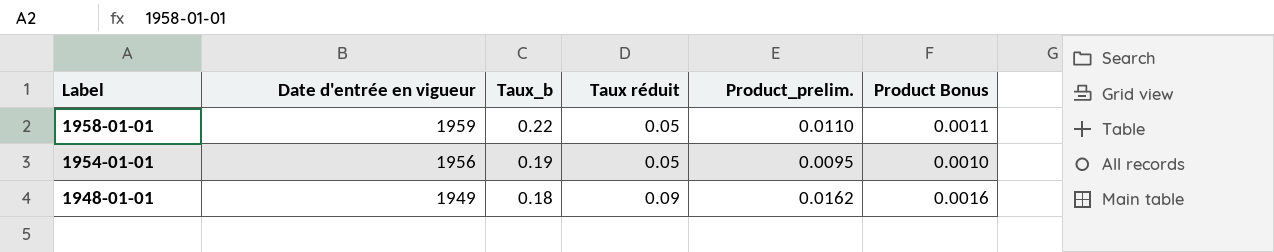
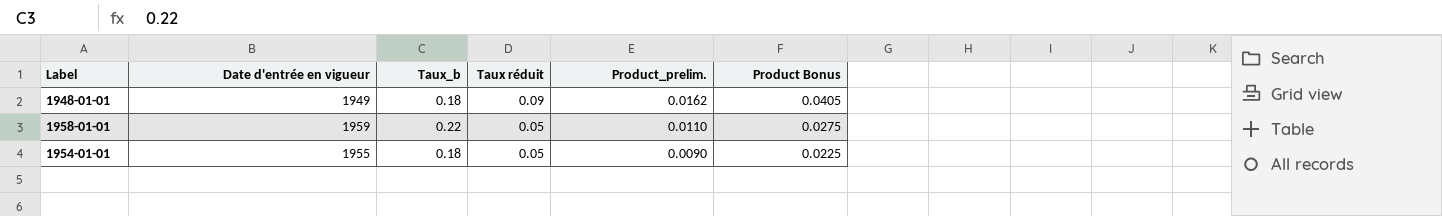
row order: Label descending -> Taux réduit descending
column Product Bonus | formula: [Product_prelim.] * 0.1 -> [Product_prelim.] * 2.5
1954-01-01 | Date d'entrée en vigueur: 1956 -> 1955
1954-01-01 | Taux_b: 0.19 -> 0.18
1954-01-01 | Product_prelim.: 0.0095 -> 0.0090

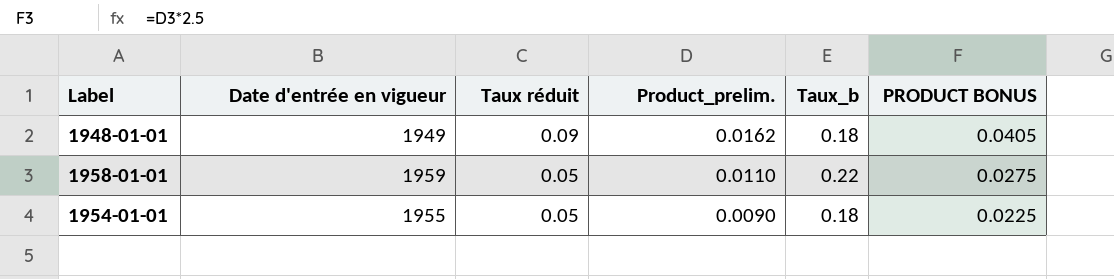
column Taux_b | position: 3 -> 5
column name: Product Bonus -> PRODUCT BONUS

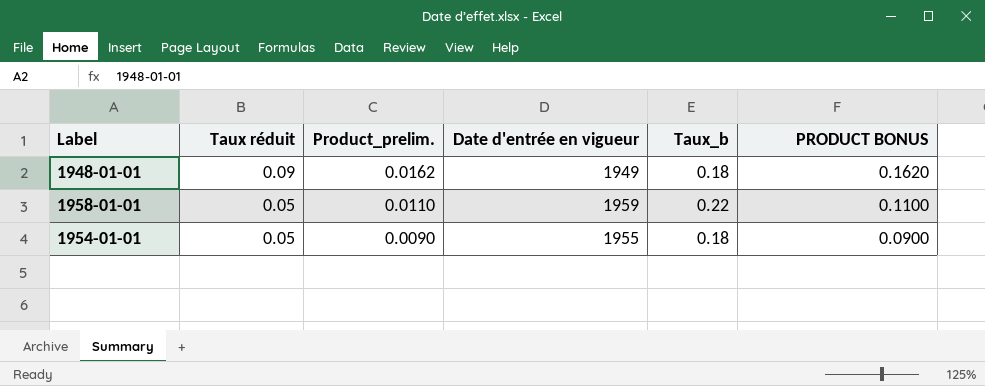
column Date d'entrée en vigueur | position: 2 -> 4
column PRODUCT BONUS | formula: [Product_prelim.] * 2.5 -> [Product_prelim.] * 10

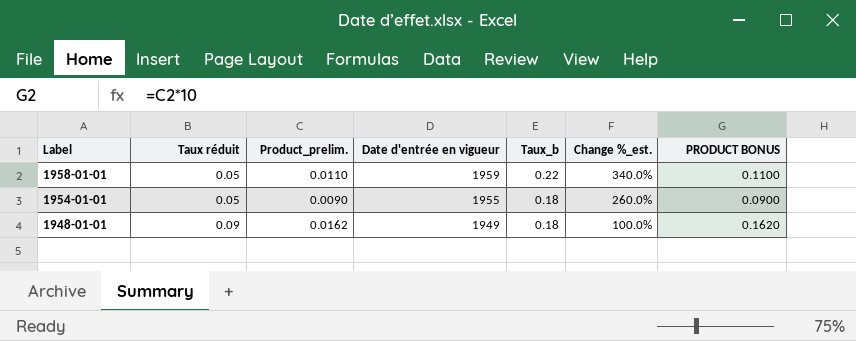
row order: Taux réduit descending -> Label descending
column Change %_est. | formula: none -> ([Taux_b] - [Taux réduit]) / [Taux réduit]

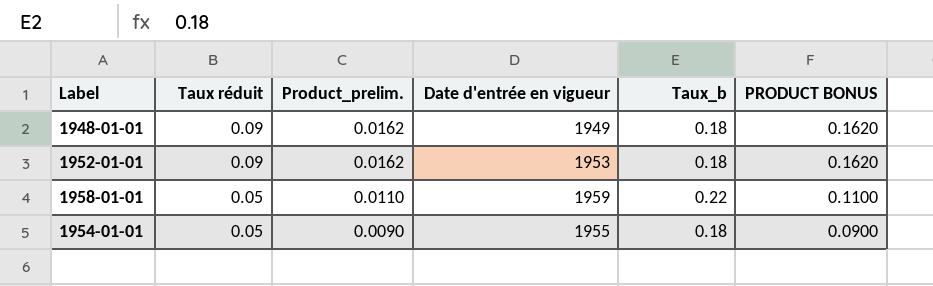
row order: Label descending -> Taux réduit descending
column Change %_est. | formula: ([Taux_b] - [Taux réduit]) / [Taux réduit] -> none
row 1952-01-01: none -> 0.09 | 0.0162 | 1953 | 0.18 | 0.1620

